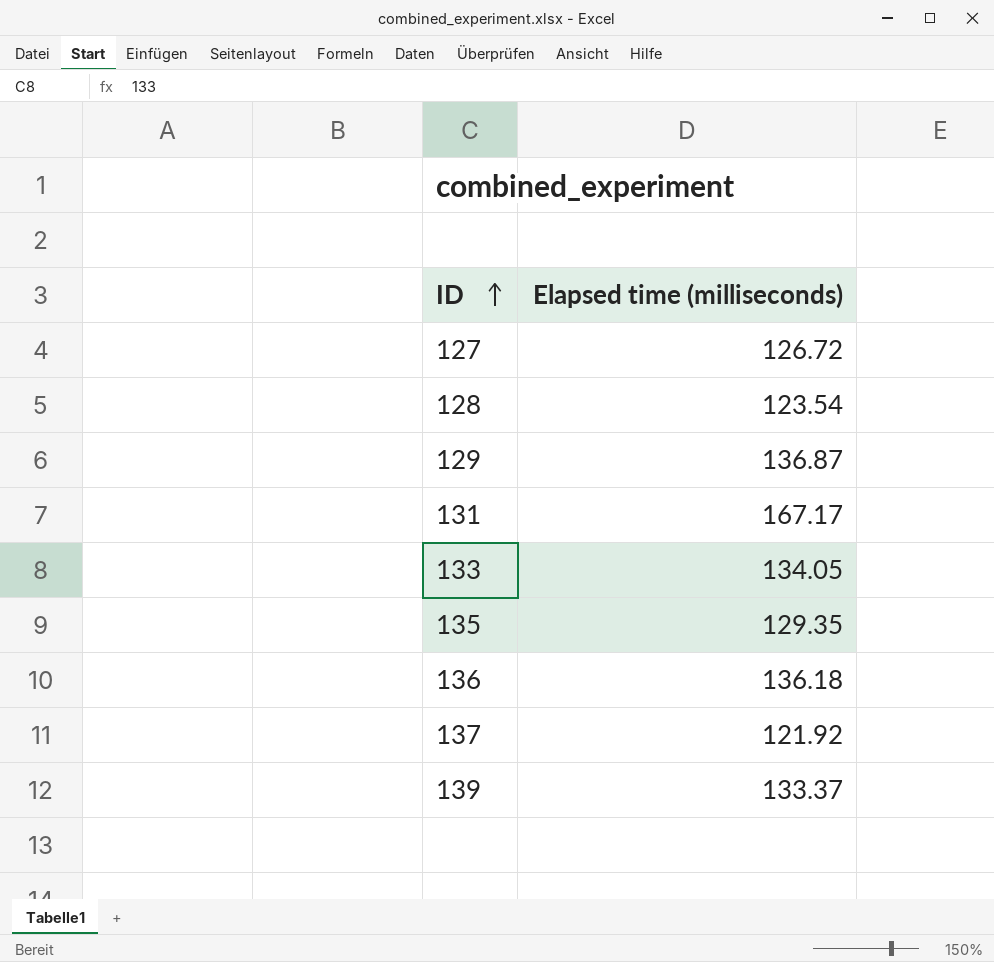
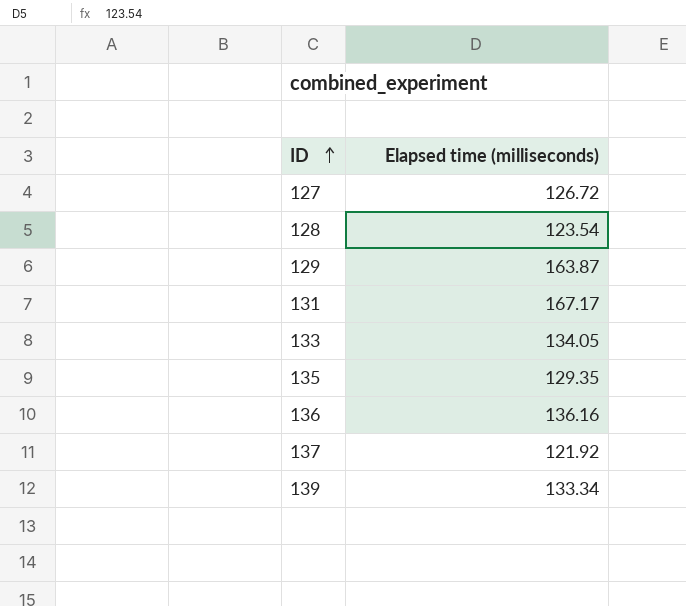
129 | Elapsed time (milliseconds): 136.87 -> 163.87
136 | Elapsed time (milliseconds): 136.18 -> 136.16
139 | Elapsed time (milliseconds): 133.37 -> 133.34

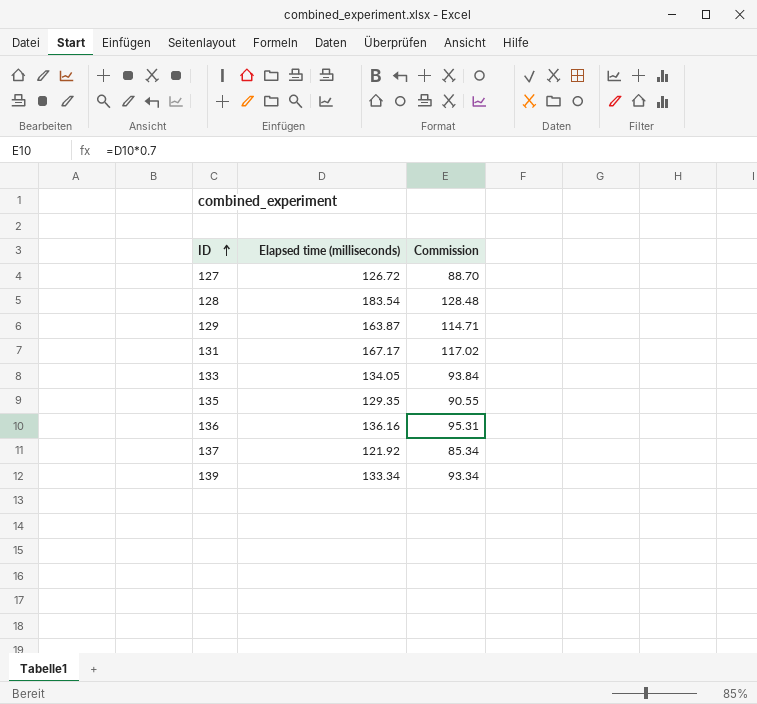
column Commission | formula: none -> [Elapsed time (milliseconds)] * 0.7
128 | Elapsed time (milliseconds): 123.54 -> 183.54

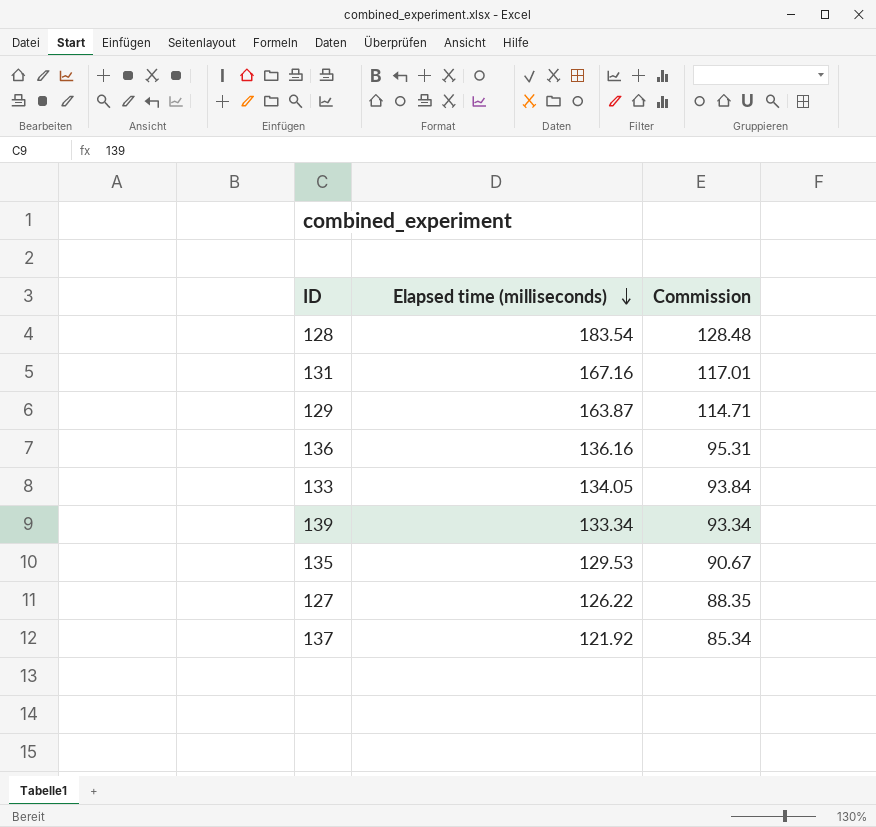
row order: ID ascending -> Elapsed time (milliseconds) descending
131 | Elapsed time (milliseconds): 167.17 -> 167.16
131 | Commission: 117.02 -> 117.01
135 | Elapsed time (milliseconds): 129.35 -> 129.53
135 | Commission: 90.55 -> 90.67
127 | Elapsed time (milliseconds): 126.72 -> 126.22
127 | Commission: 88.70 -> 88.35

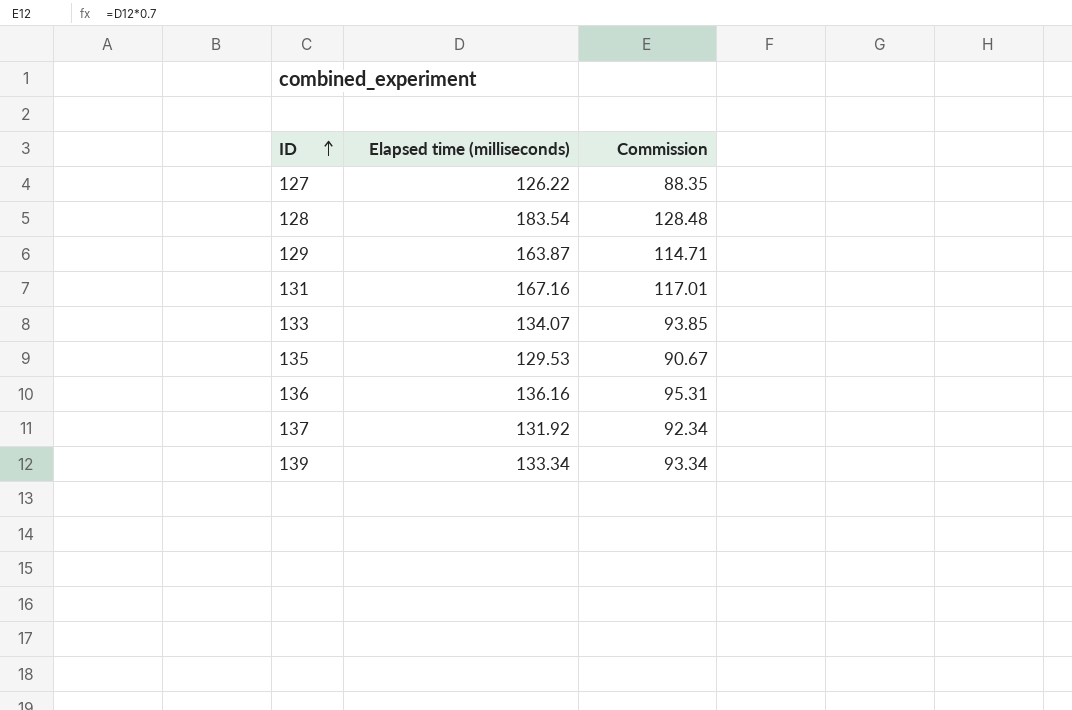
row order: Elapsed time (milliseconds) descending -> ID ascending
133 | Elapsed time (milliseconds): 134.05 -> 134.07
133 | Commission: 93.84 -> 93.85
137 | Elapsed time (milliseconds): 121.92 -> 131.92
137 | Commission: 85.34 -> 92.34

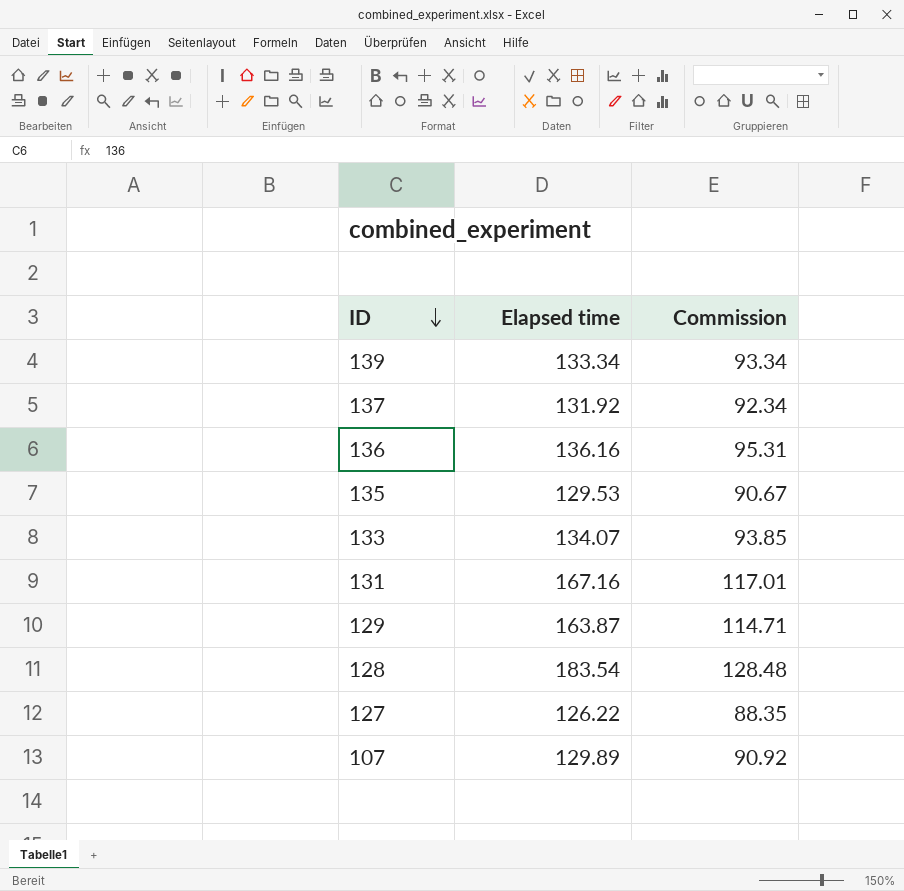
row order: ID ascending -> ID descending
column name: Elapsed time (milliseconds) -> Elapsed time
row 107: none -> 129.89 | 90.92

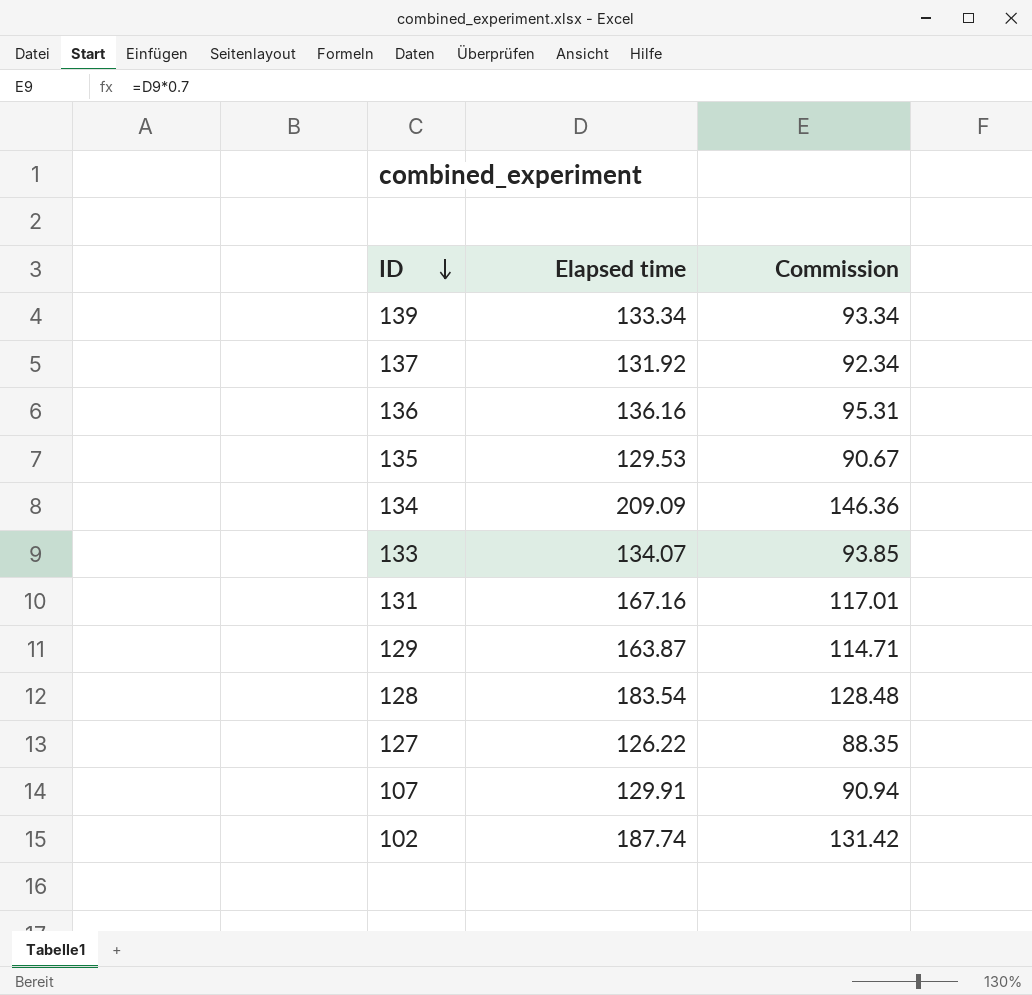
row 134: none -> 209.09 | 146.36
107 | Elapsed time: 129.89 -> 129.91
107 | Commission: 90.92 -> 90.94
row 102: none -> 187.74 | 131.42

